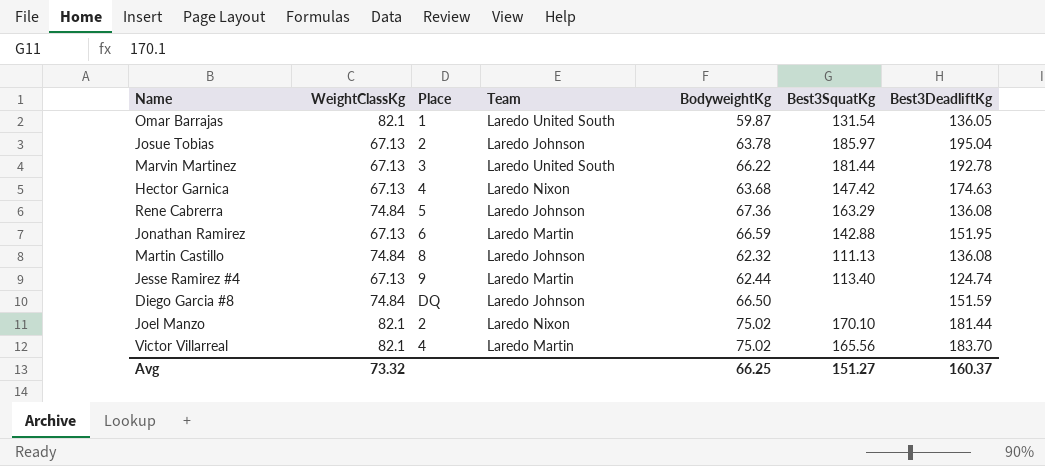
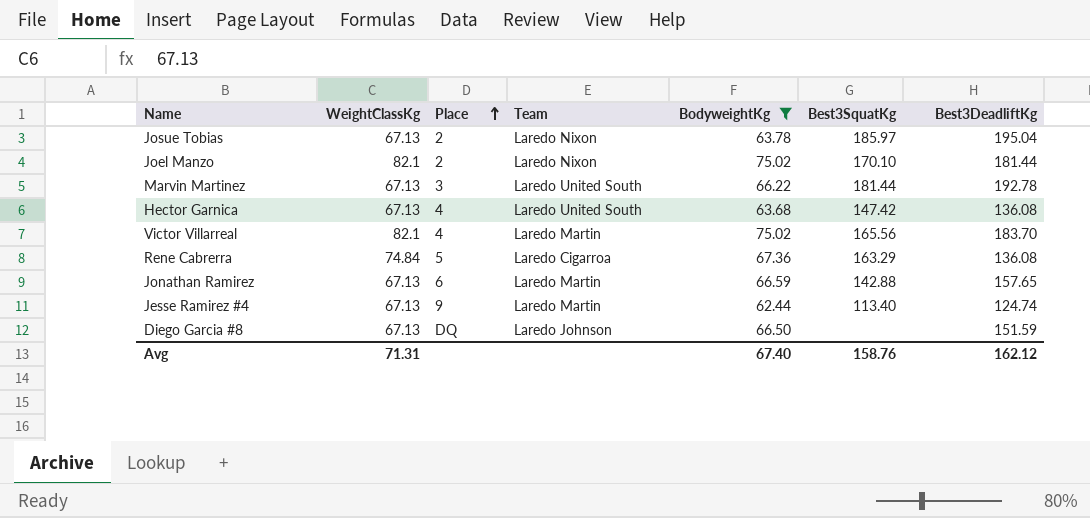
filter: none -> BodyweightKg >= 62.44
row order: none -> Place ascending
Josue Tobias | Team: Laredo Johnson -> Laredo Nixon
Hector Garnica | Team: Laredo Nixon -> Laredo United South
Hector Garnica | Best3DeadliftKg: 174.63 -> 136.08
Rene Cabrerra | Team: Laredo Johnson -> Laredo Cigarroa
Jonathan Ramirez | Best3DeadliftKg: 151.95 -> 157.65
Diego Garcia #8 | WeightClassKg: 74.84 -> 67.13
Avg | WeightClassKg: 73.32 -> 71.31
Avg | BodyweightKg: 66.25 -> 67.40
Avg | Best3SquatKg: 151.27 -> 158.76
Avg | Best3DeadliftKg: 160.37 -> 162.12

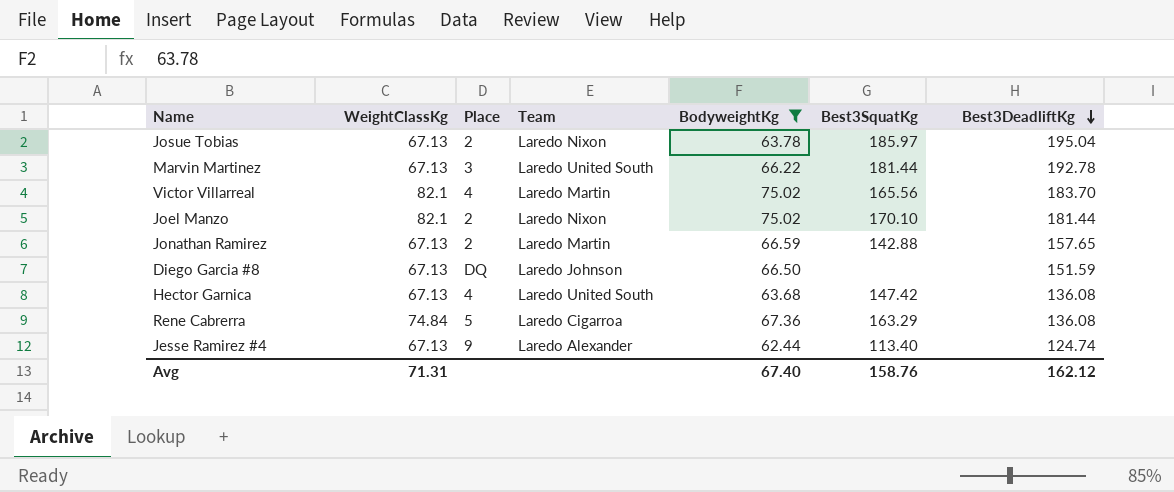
row order: Place ascending -> Best3DeadliftKg descending
Jonathan Ramirez | Place: 6 -> 2
Jesse Ramirez #4 | Team: Laredo Martin -> Laredo Alexander

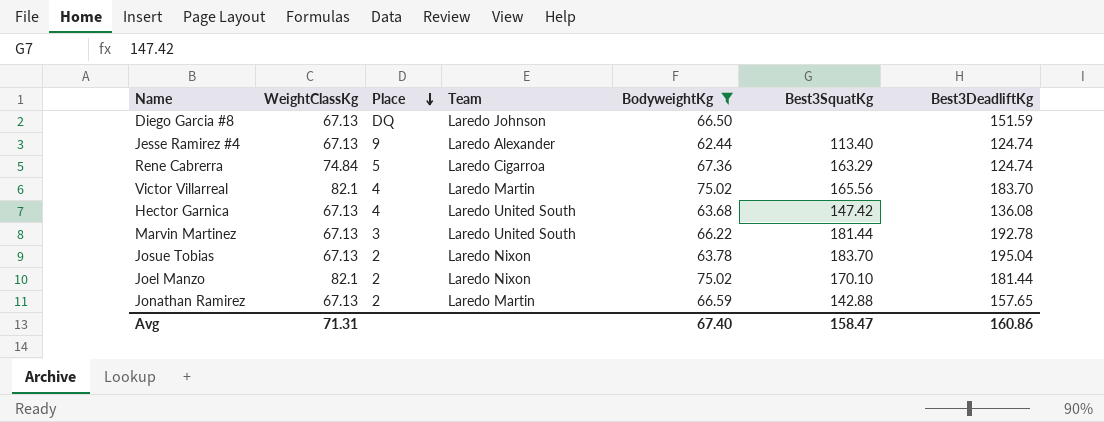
row order: Best3DeadliftKg descending -> Place descending
Rene Cabrerra | Best3DeadliftKg: 136.08 -> 124.74
Josue Tobias | Best3SquatKg: 185.97 -> 183.70
Avg | Best3SquatKg: 158.76 -> 158.47
Avg | Best3DeadliftKg: 162.12 -> 160.86

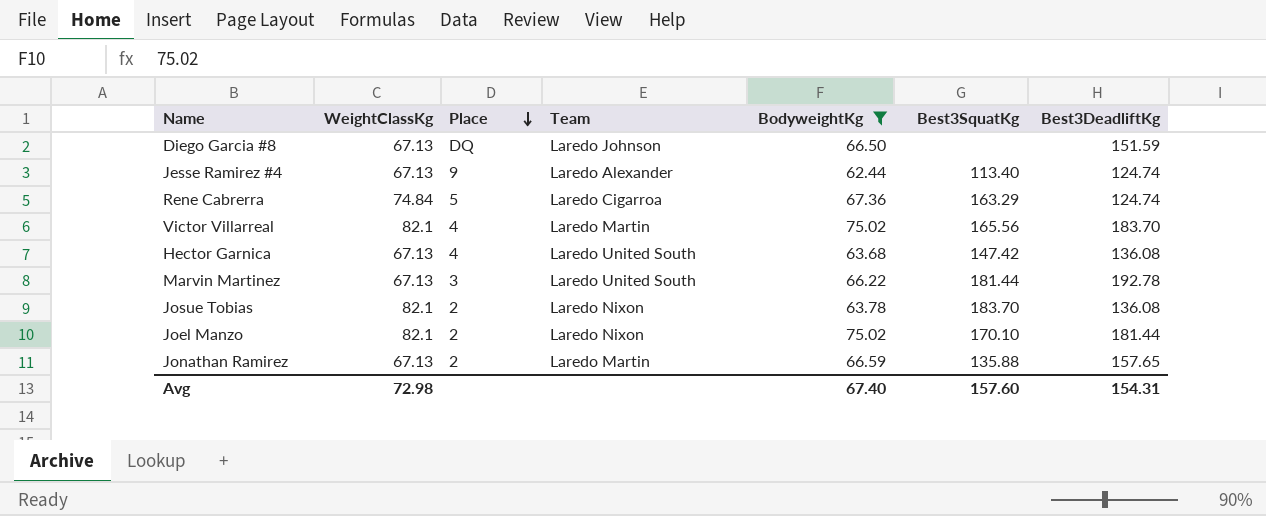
Josue Tobias | WeightClassKg: 67.13 -> 82.1
Josue Tobias | Best3DeadliftKg: 195.04 -> 136.08
Jonathan Ramirez | Best3SquatKg: 142.88 -> 135.88
Avg | WeightClassKg: 71.31 -> 72.98
Avg | Best3SquatKg: 158.47 -> 157.60
Avg | Best3DeadliftKg: 160.86 -> 154.31

